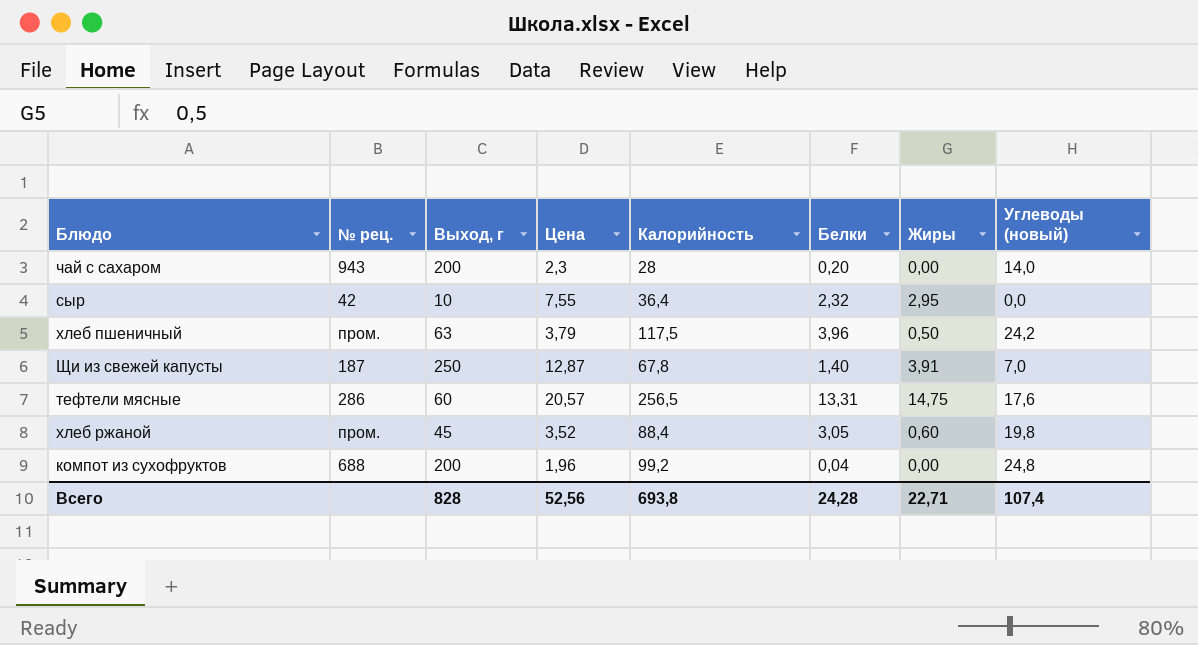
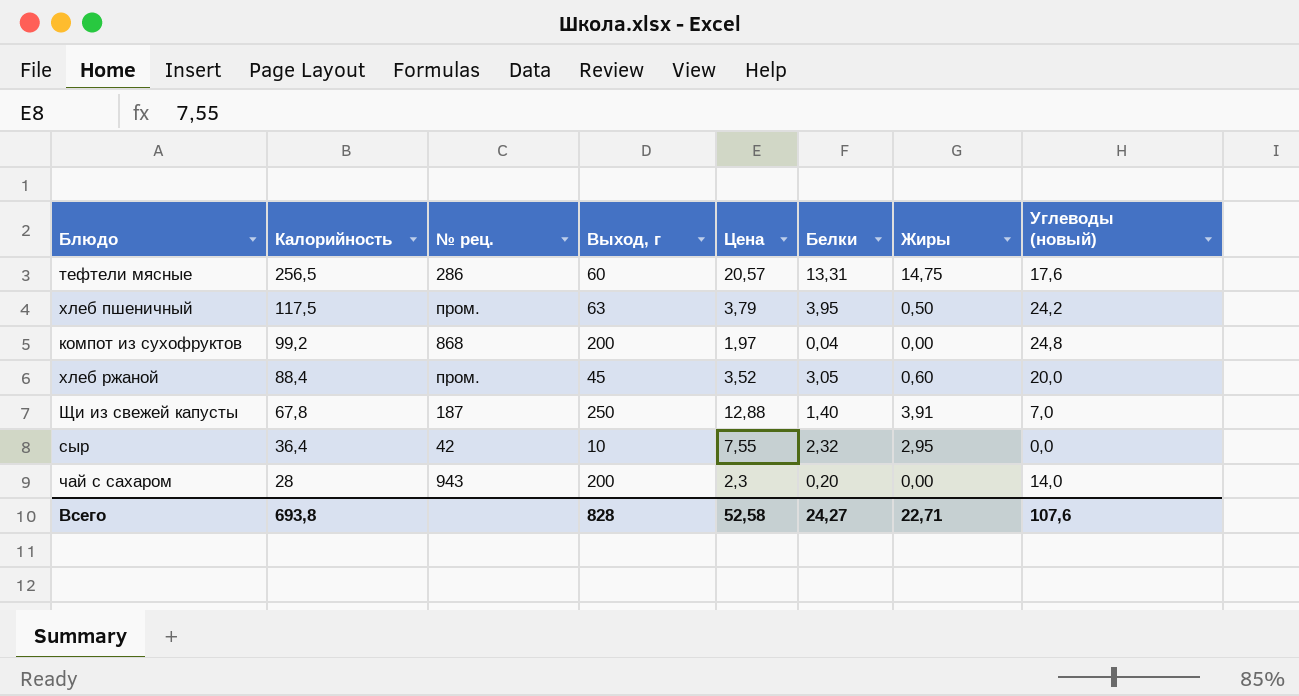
row order: none -> Калорийность descending
column Калорийность | position: 5 -> 2
хлеб пшеничный | Белки: 3,96 -> 3,95
компот из сухофруктов | № рец.: 688 -> 868
компот из сухофруктов | Цена: 1,96 -> 1,97
хлеб ржаной | Углеводы (новый): 19,8 -> 20,0
Щи из свежей капусты | Цена: 12,87 -> 12,88
Всего | Цена: 52,56 -> 52,58
Всего | Белки: 24,28 -> 24,27
Всего | Углеводы (новый): 107,4 -> 107,6

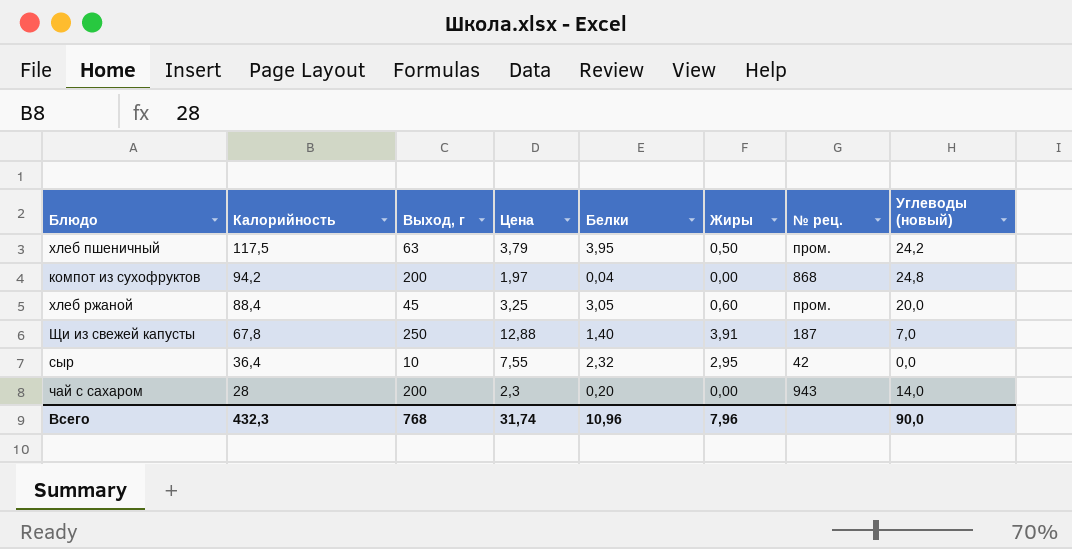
column № рец. | position: 3 -> 7
row тефтели мясные: 256,5 | 286 | 60 | 20,57 | 13,31 | 14,75 | 17,6 -> none
компот из сухофруктов | Калорийность: 99,2 -> 94,2
хлеб ржаной | Цена: 3,52 -> 3,25
Всего | Калорийность: 693,8 -> 432,3
Всего | Выход, г: 828 -> 768
Всего | Цена: 52,58 -> 31,74
Всего | Белки: 24,27 -> 10,96
Всего | Жиры: 22,71 -> 7,96
Всего | Углеводы (новый): 107,6 -> 90,0

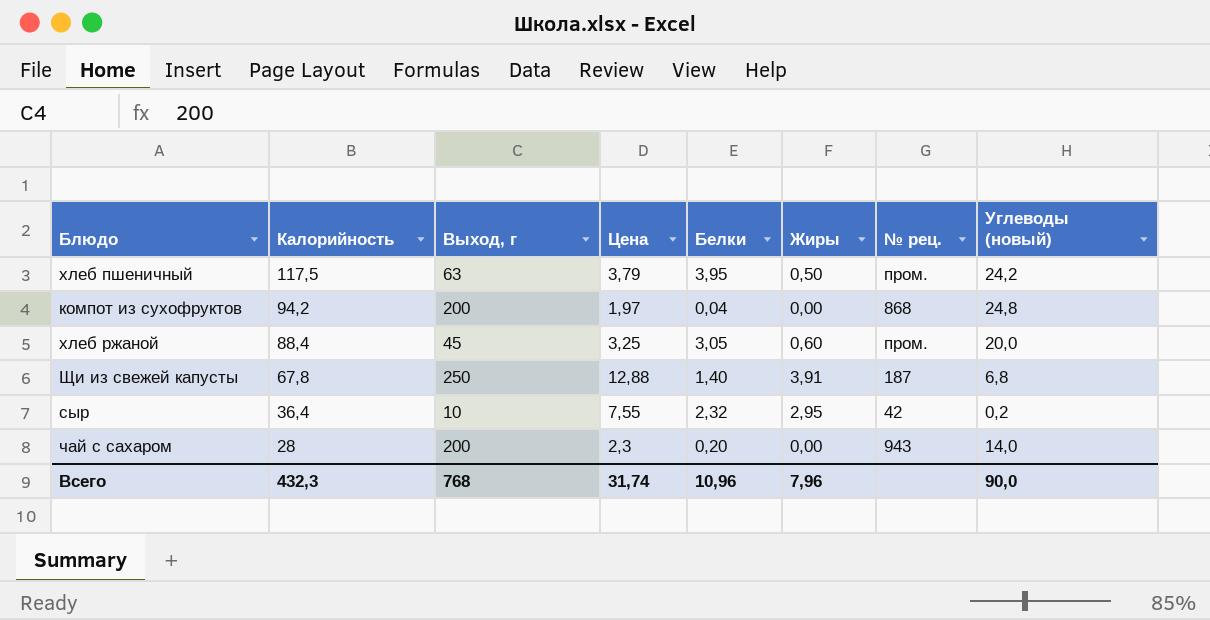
Щи из свежей капусты | Углеводы (новый): 7,0 -> 6,8
сыр | Углеводы (новый): 0,0 -> 0,2

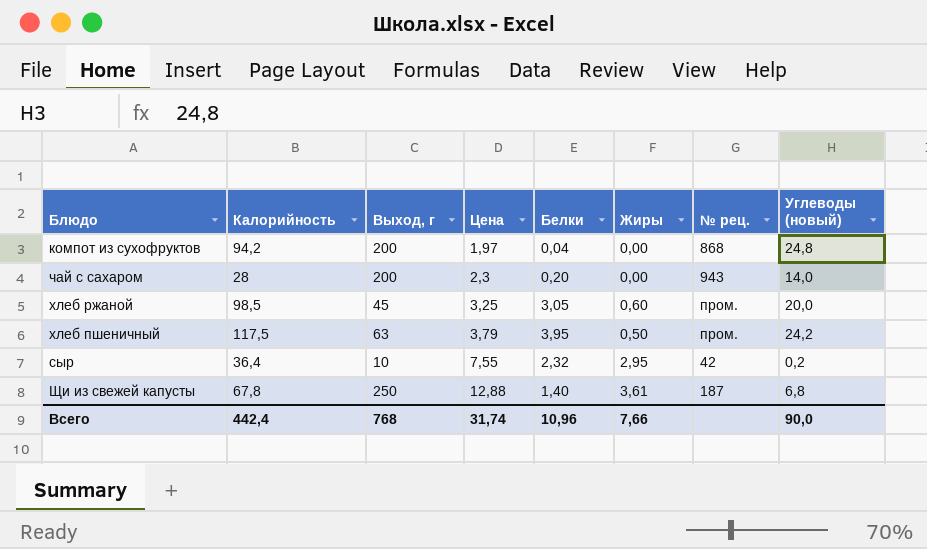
row order: Калорийность descending -> Цена ascending
хлеб ржаной | Калорийность: 88,4 -> 98,5
Щи из свежей капусты | Жиры: 3,91 -> 3,61
Всего | Калорийность: 432,3 -> 442,4
Всего | Жиры: 7,96 -> 7,66

